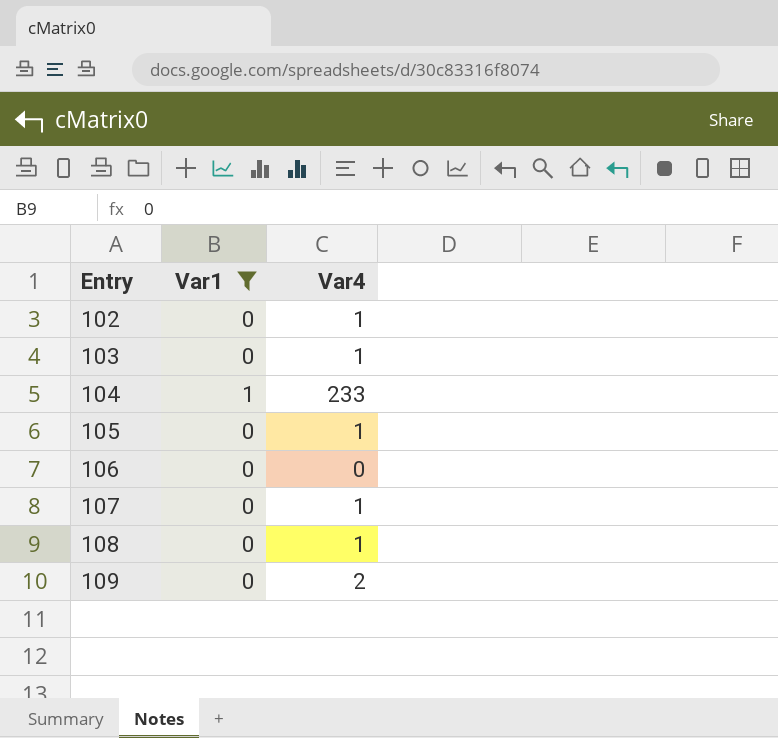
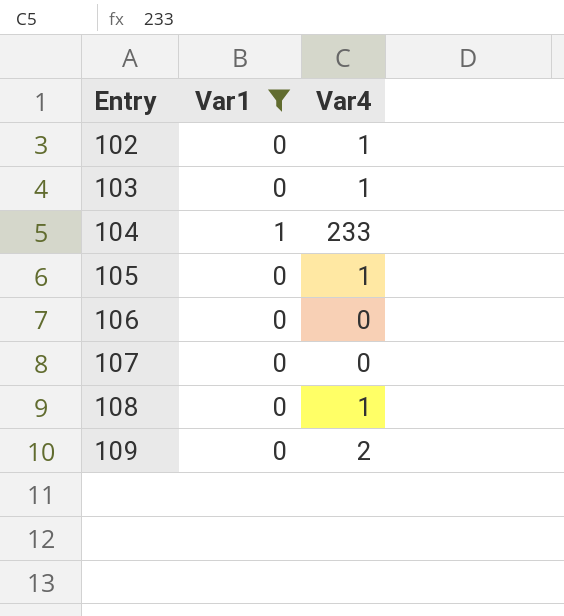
107 | Var4: 1 -> 0

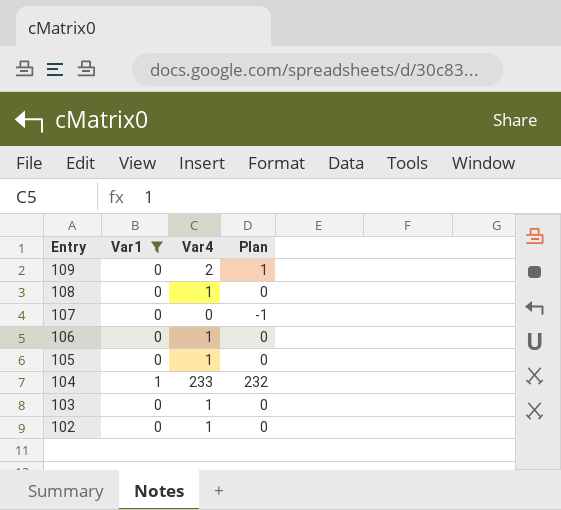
row order: Entry ascending -> Entry descending
column Plan | formula: none -> [Var4] - 1
106 | Var4: 0 -> 1

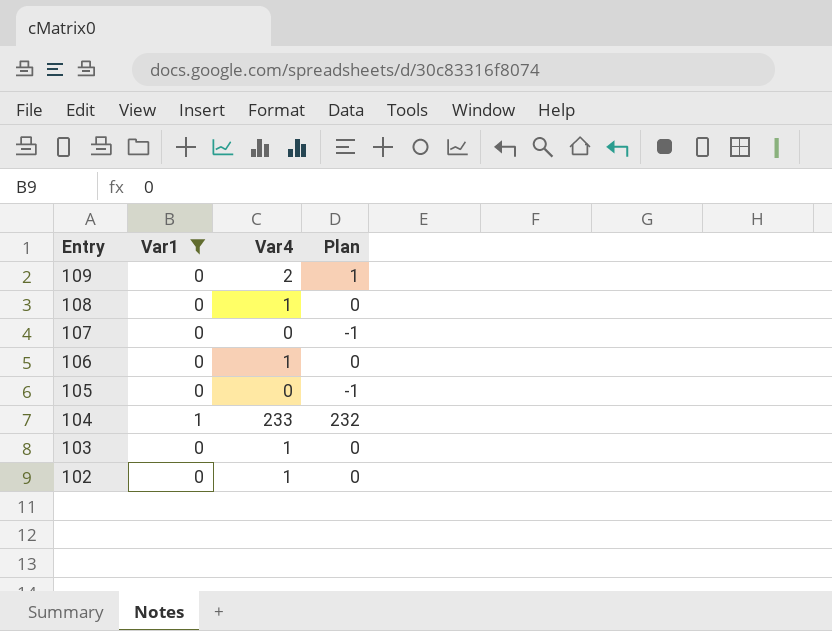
105 | Var4: 1 -> 0
105 | Plan: 0 -> -1

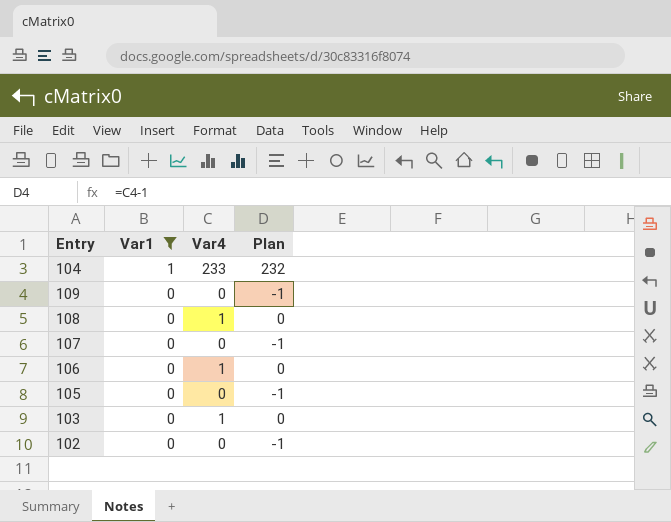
row order: Entry descending -> Var1 descending
109 | Var4: 2 -> 0
109 | Plan: 1 -> -1
102 | Var4: 1 -> 0
102 | Plan: 0 -> -1

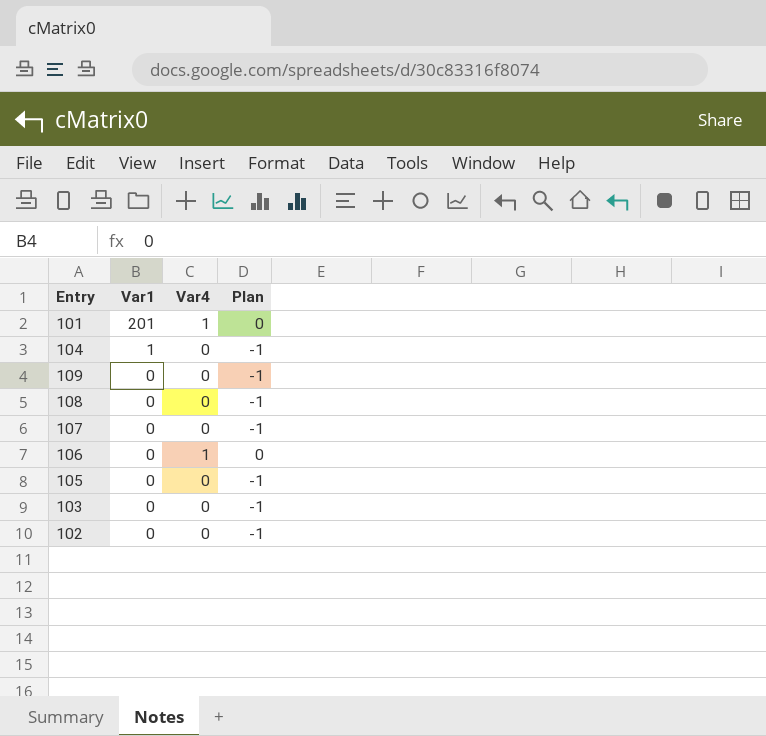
filter: Var1 != 201 -> none
104 | Var4: 233 -> 0
104 | Plan: 232 -> -1
108 | Var4: 1 -> 0
108 | Plan: 0 -> -1
103 | Var4: 1 -> 0
103 | Plan: 0 -> -1

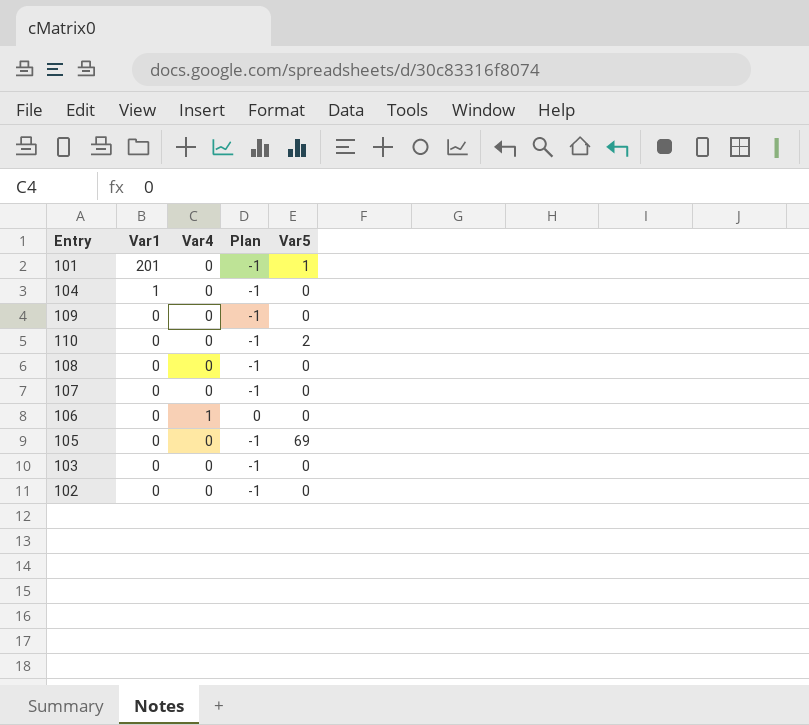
column Var5 | position: none -> 5
101 | Var4: 1 -> 0
101 | Plan: 0 -> -1
row 110: none -> 0 | 0 | -1 | 2

